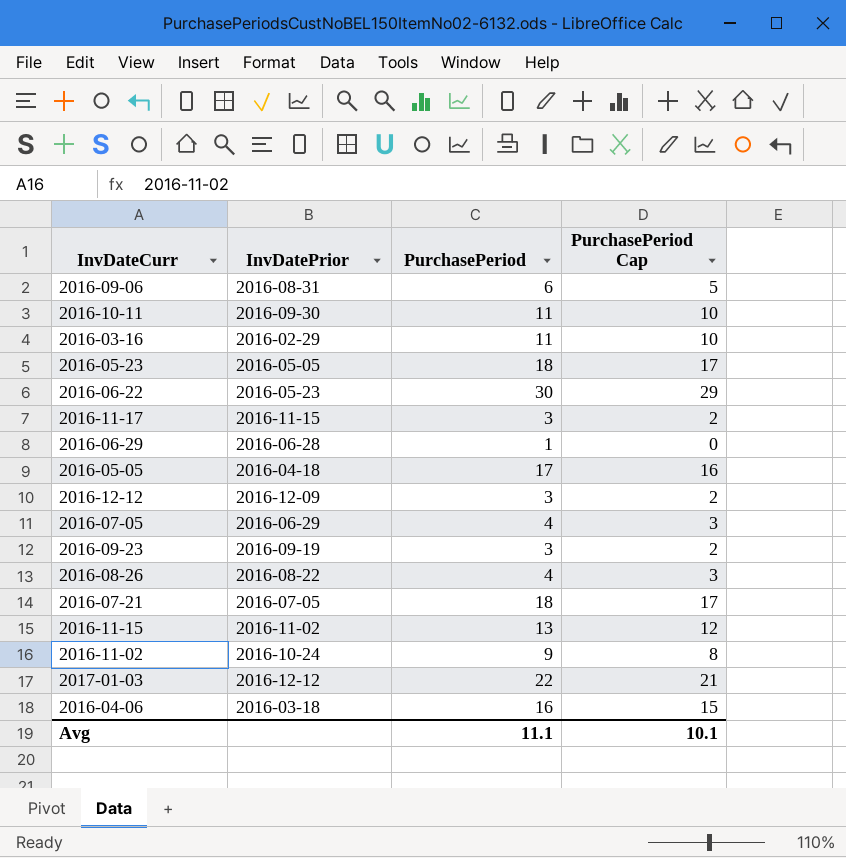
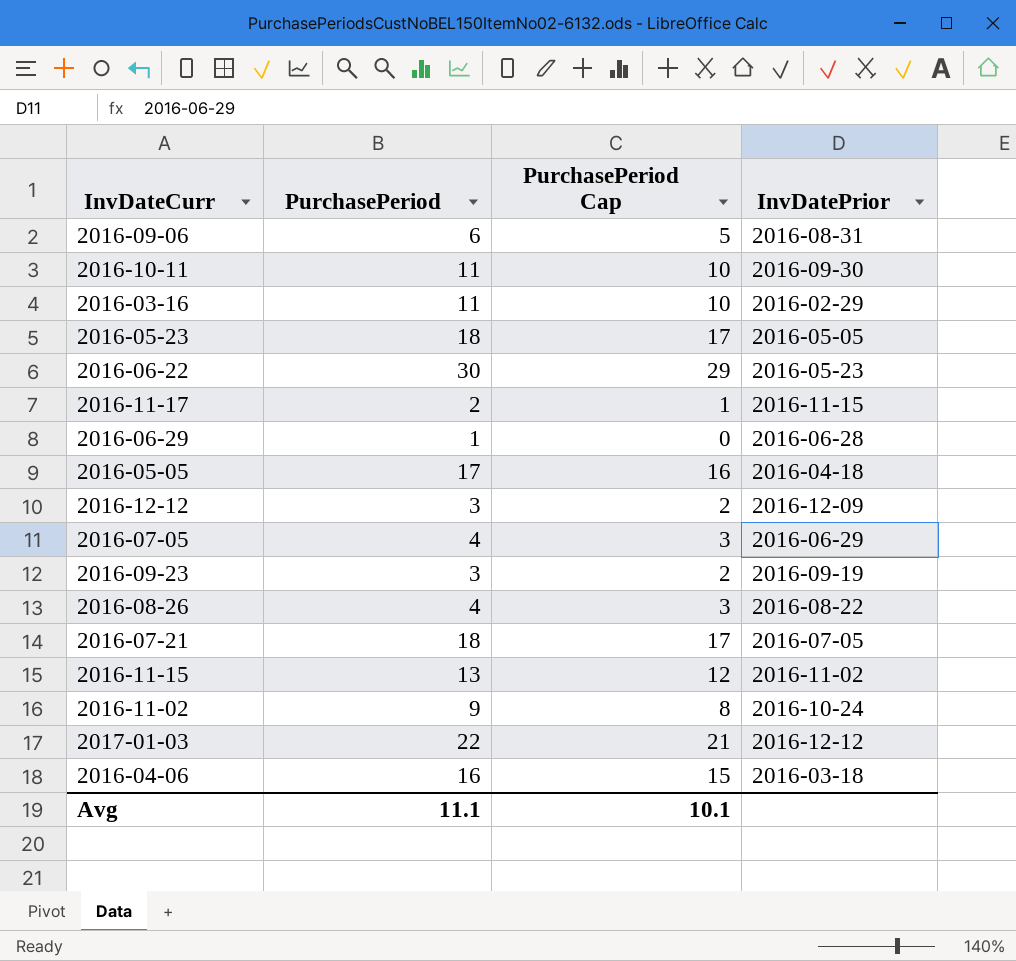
column InvDatePrior | position: 2 -> 4
2016-11-17 | PurchasePeriod: 3 -> 2
2016-11-17 | PurchasePeriod Cap: 2 -> 1

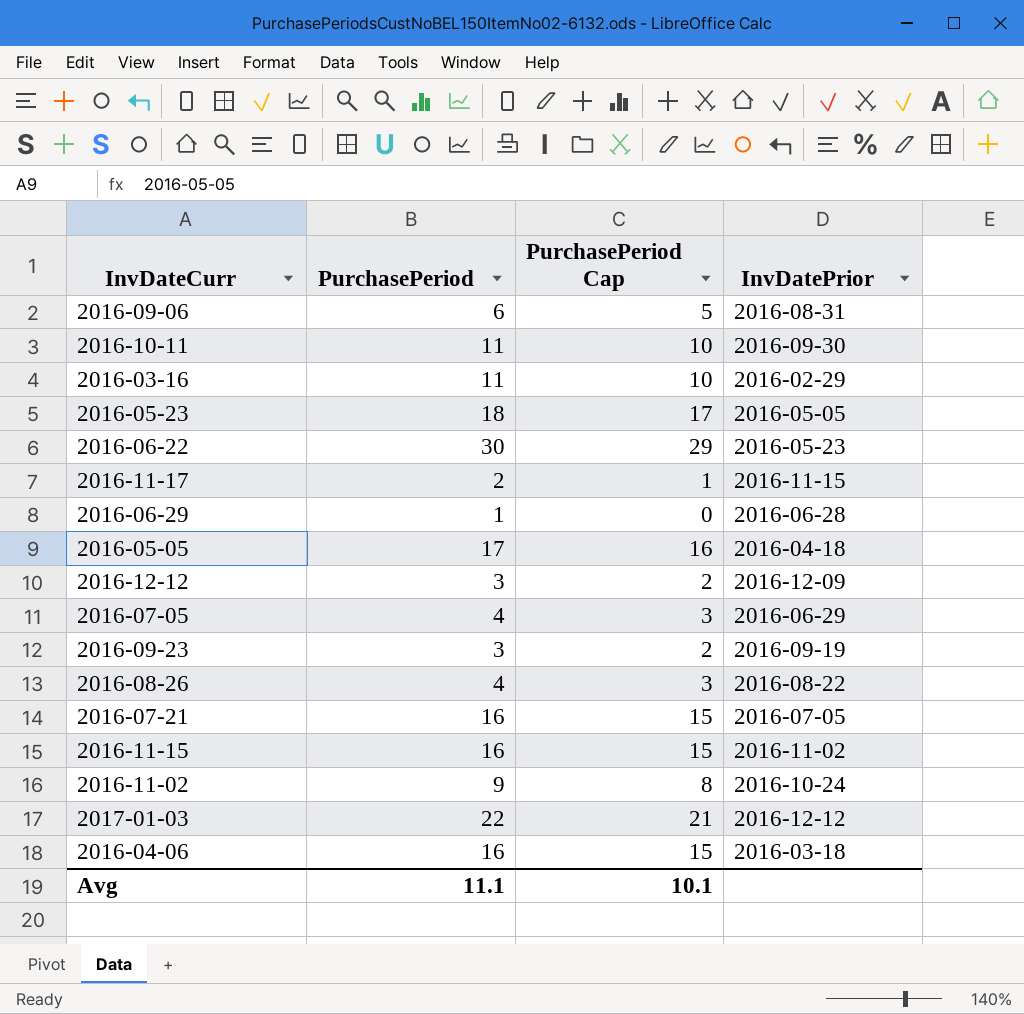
2016-07-21 | PurchasePeriod: 18 -> 16
2016-07-21 | PurchasePeriod Cap: 17 -> 15
2016-11-15 | PurchasePeriod: 13 -> 16
2016-11-15 | PurchasePeriod Cap: 12 -> 15

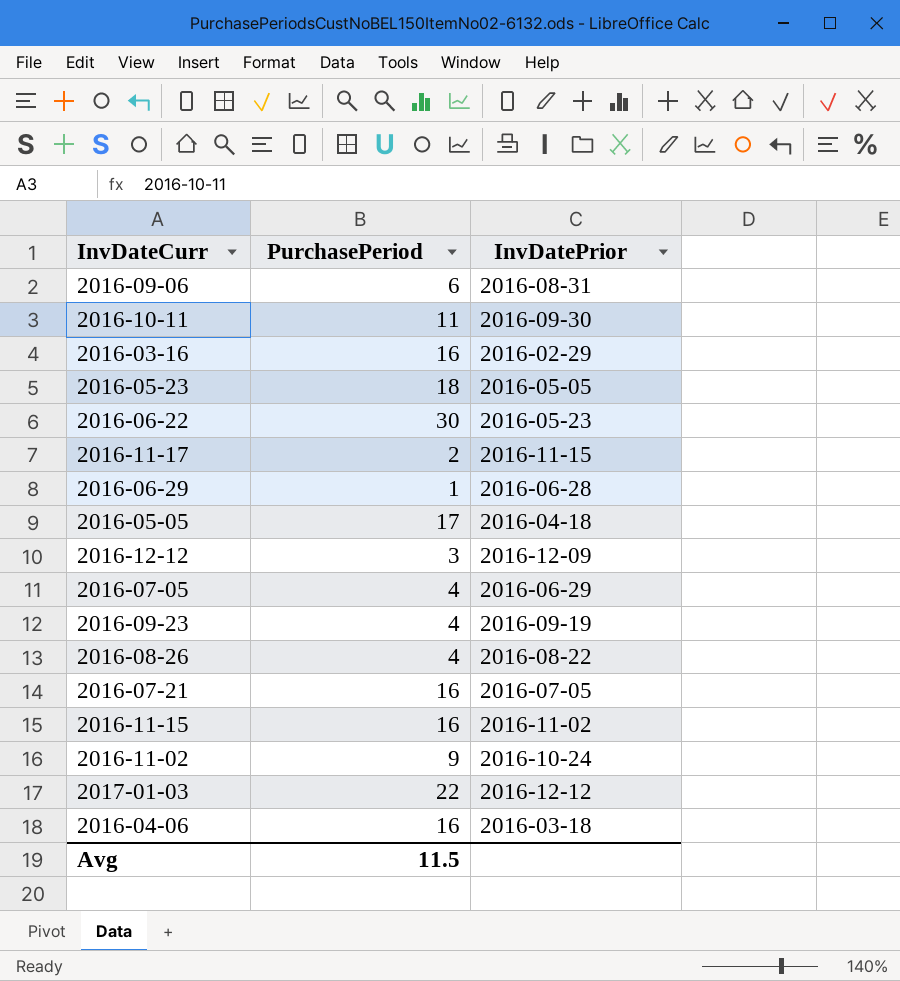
column PurchasePeriod Cap | formula: [PurchasePeriod] - 1 -> none
2016-03-16 | PurchasePeriod: 11 -> 16
2016-09-23 | PurchasePeriod: 3 -> 4
Avg | PurchasePeriod: 11.1 -> 11.5

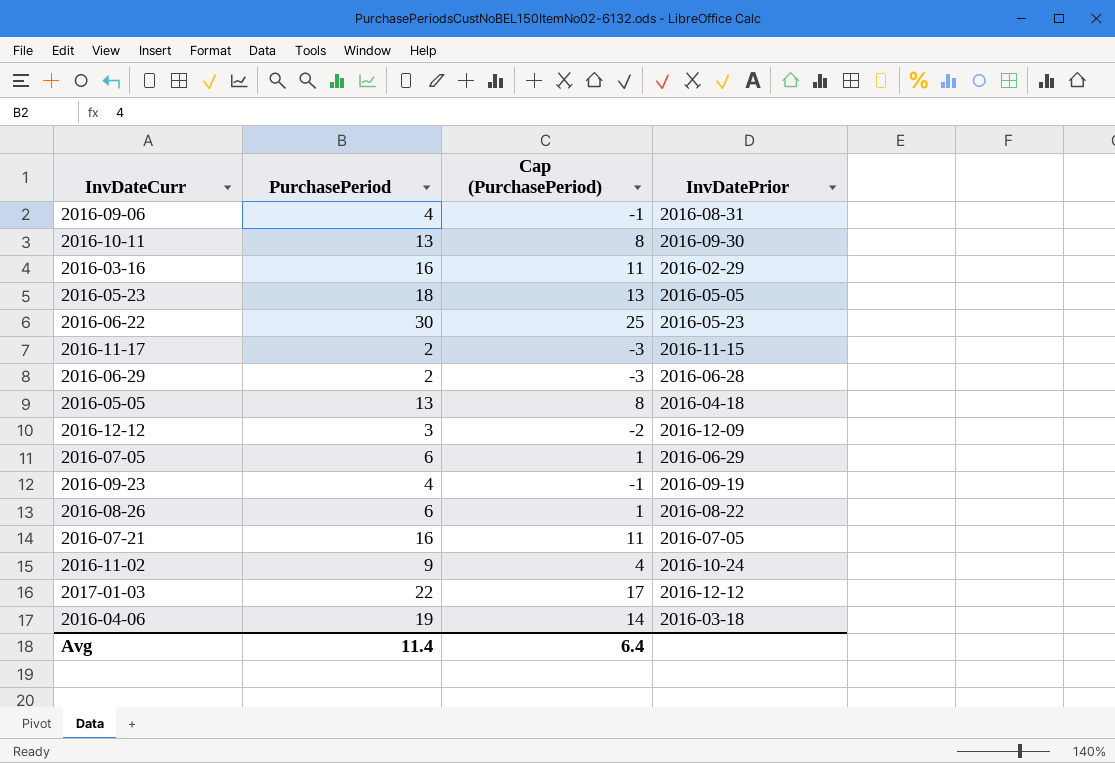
column Cap (PurchasePeriod) | formula: none -> [PurchasePeriod] - 5
row 2016-11-15: 16 | 2016-11-02 -> none
2016-09-06 | PurchasePeriod: 6 -> 4
2016-10-11 | PurchasePeriod: 11 -> 13
2016-06-29 | PurchasePeriod: 1 -> 2
2016-05-05 | PurchasePeriod: 17 -> 13
2016-07-05 | PurchasePeriod: 4 -> 6
2016-08-26 | PurchasePeriod: 4 -> 6
2016-04-06 | PurchasePeriod: 16 -> 19
Avg | PurchasePeriod: 11.5 -> 11.4

